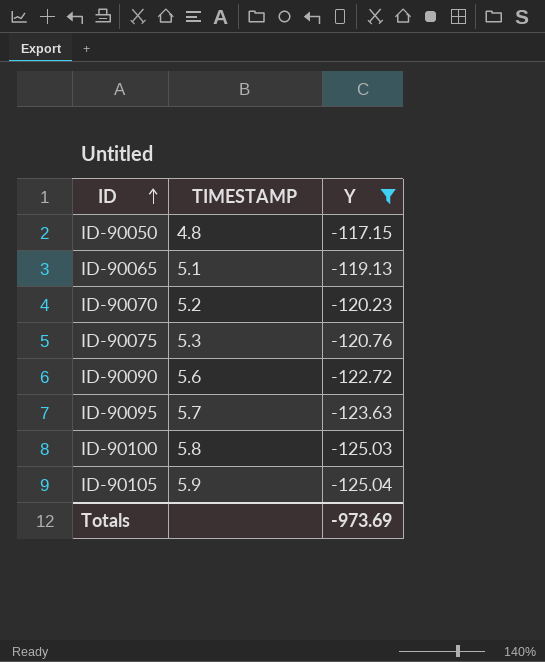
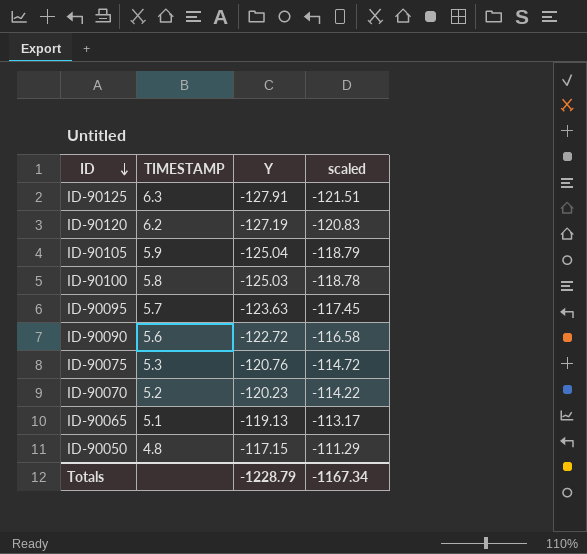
filter: Y >= -125.04 -> none
row order: ID ascending -> ID descending
column scaled | formula: none -> [Y] * 0.95
Totals | Y: -973.69 -> -1228.79

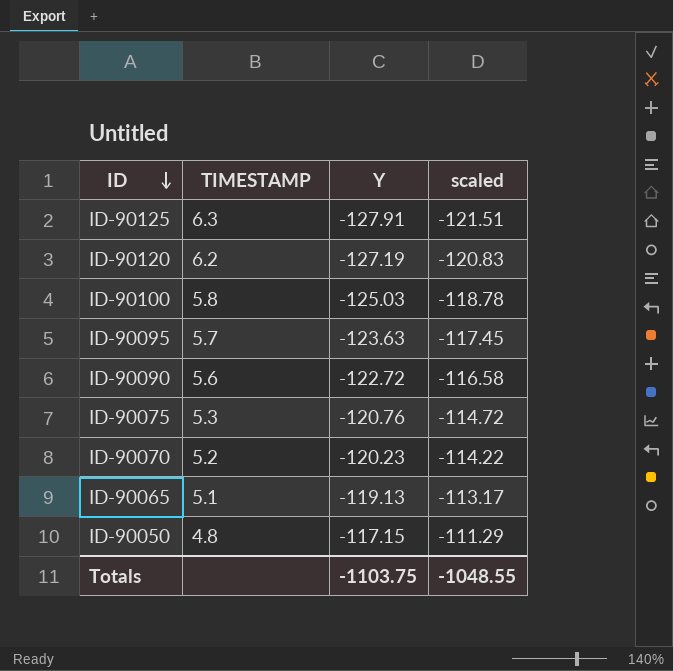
row ID-90105: 5.9 | -125.04 | -118.79 -> none
Totals | Y: -1228.79 -> -1103.75
Totals | scaled: -1167.34 -> -1048.55

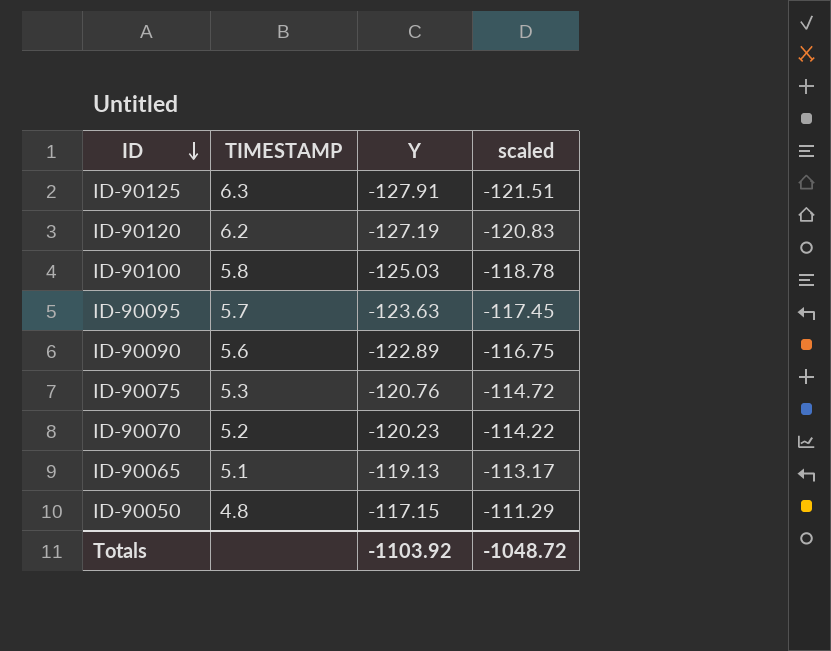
ID-90090 | Y: -122.72 -> -122.89
ID-90090 | scaled: -116.58 -> -116.75
Totals | Y: -1103.75 -> -1103.92
Totals | scaled: -1048.55 -> -1048.72

